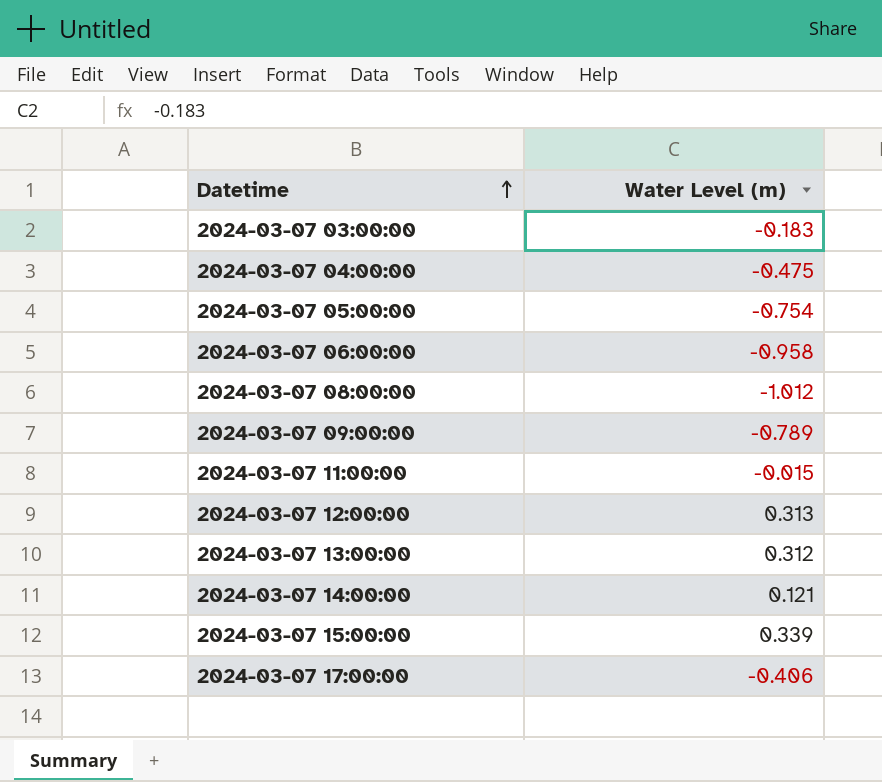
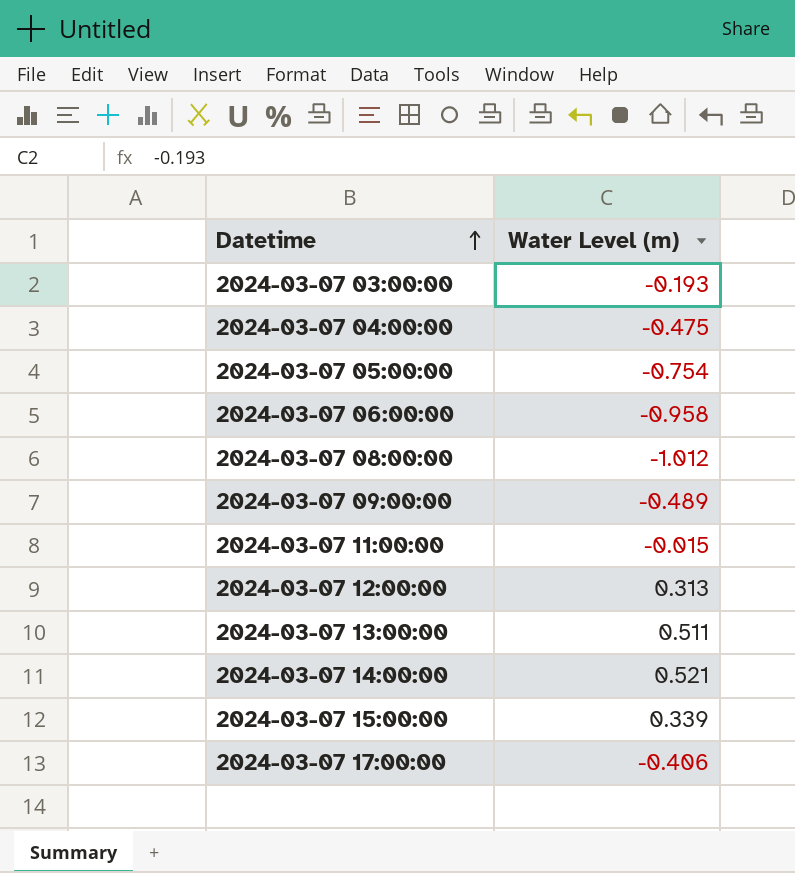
2024-03-07 03:00:00 | Water Level (m): -0.183 -> -0.193
2024-03-07 09:00:00 | Water Level (m): -0.789 -> -0.489
2024-03-07 13:00:00 | Water Level (m): 0.312 -> 0.511
2024-03-07 14:00:00 | Water Level (m): 0.121 -> 0.521

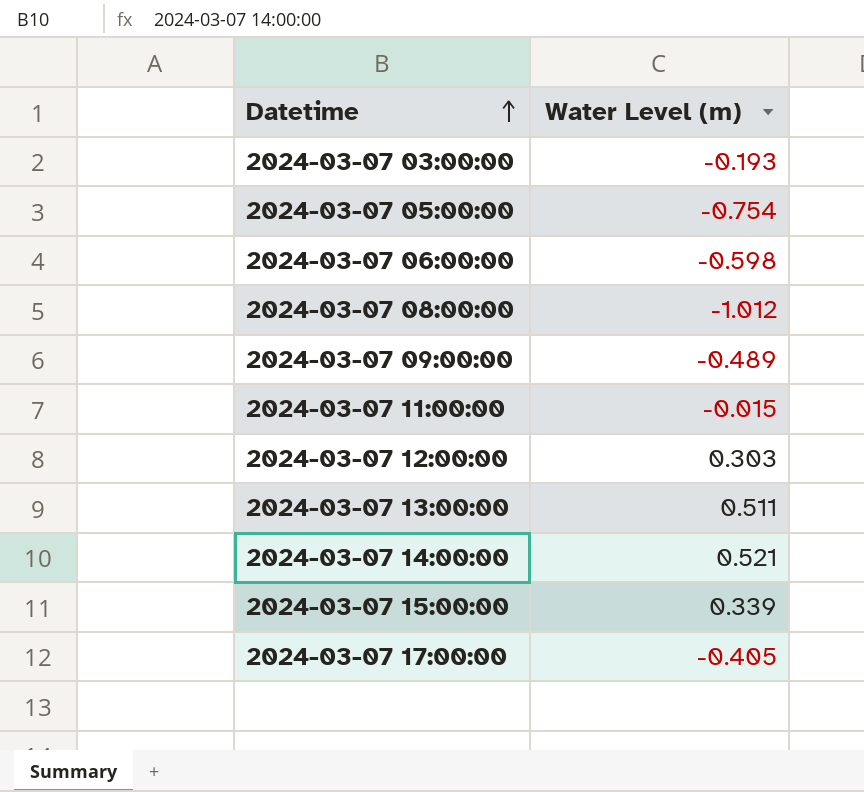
row 2024-03-07 04:00:00: -0.475 -> none
2024-03-07 06:00:00 | Water Level (m): -0.958 -> -0.598
2024-03-07 12:00:00 | Water Level (m): 0.313 -> 0.303
2024-03-07 17:00:00 | Water Level (m): -0.406 -> -0.405

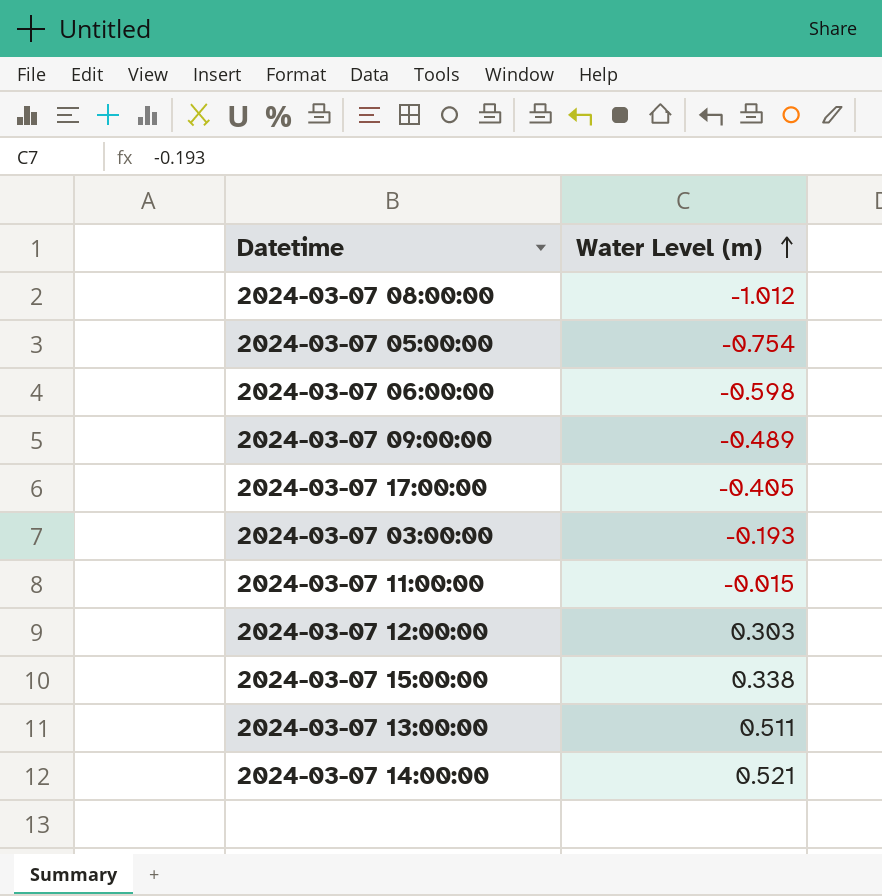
row order: Datetime ascending -> Water Level (m) ascending
2024-03-07 15:00:00 | Water Level (m): 0.339 -> 0.338

